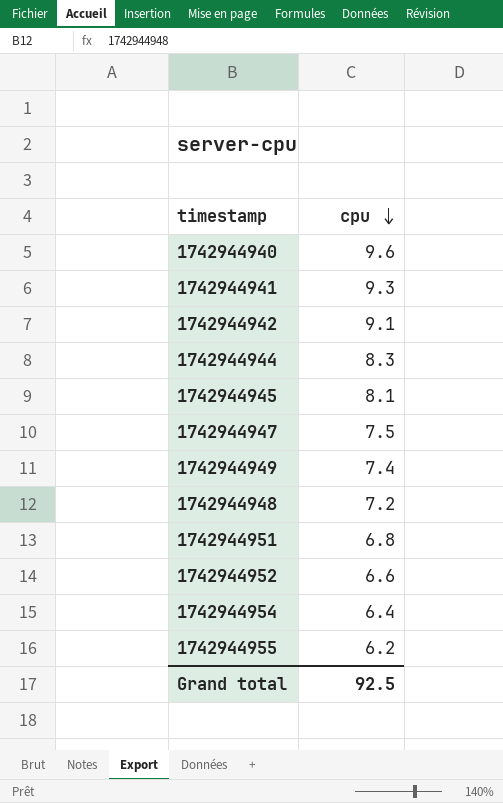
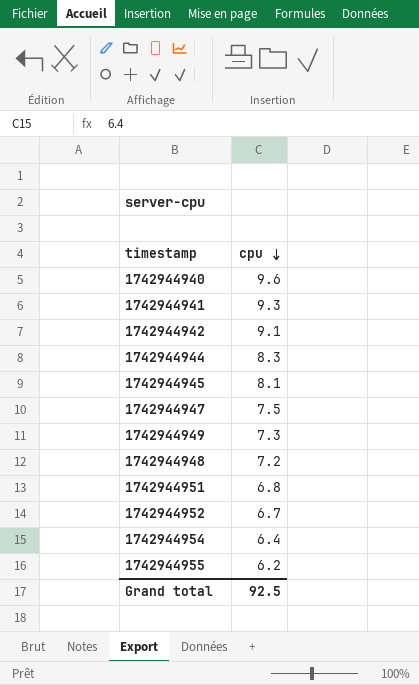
1742944949 | cpu: 7.4 -> 7.3
1742944952 | cpu: 6.6 -> 6.7

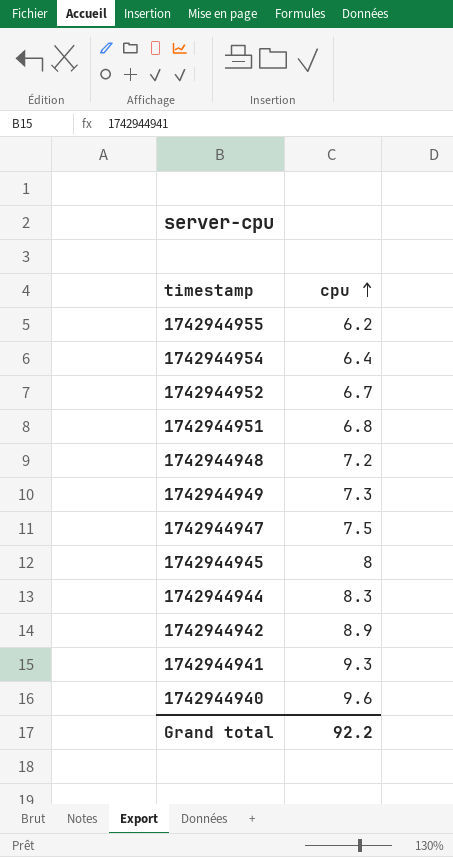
row order: cpu descending -> cpu ascending
1742944945 | cpu: 8.1 -> 8
1742944942 | cpu: 9.1 -> 8.9
Grand total | cpu: 92.5 -> 92.2

